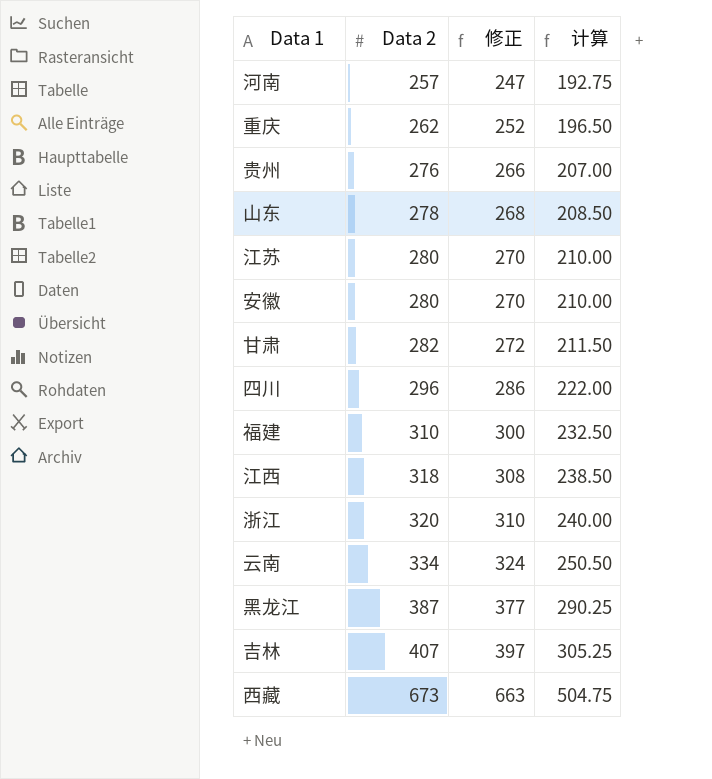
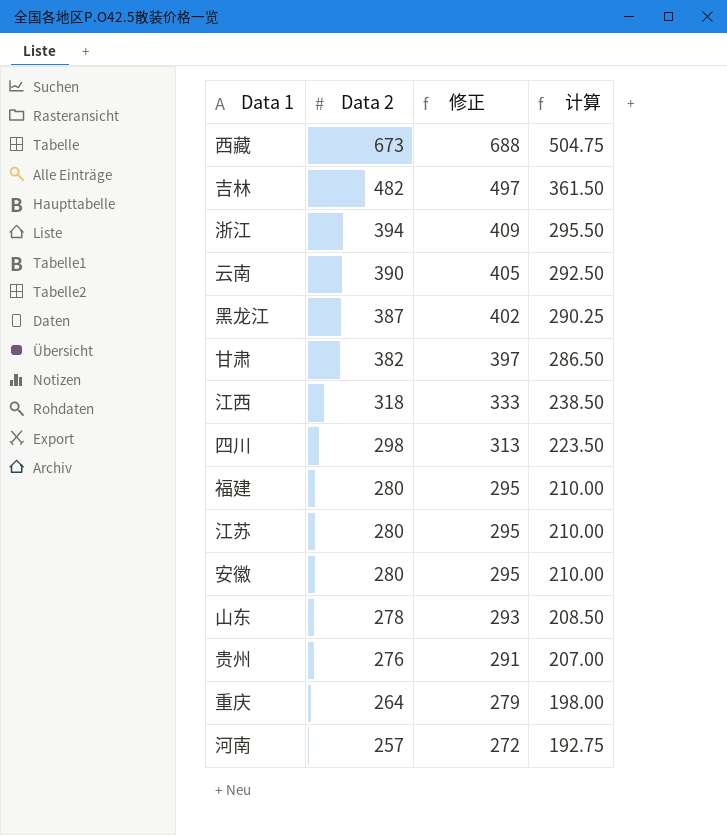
row order: Data 2 ascending -> Data 2 descending
column 修正 | formula: [Data 2] - 10 -> [Data 2] + 15
吉林 | Data 2: 407 -> 482
吉林 | 计算: 305.25 -> 361.50
浙江 | Data 2: 320 -> 394
浙江 | 计算: 240.00 -> 295.50
云南 | Data 2: 334 -> 390
云南 | 计算: 250.50 -> 292.50
甘肃 | Data 2: 282 -> 382
甘肃 | 计算: 211.50 -> 286.50
四川 | Data 2: 296 -> 298
四川 | 计算: 222.00 -> 223.50
福建 | Data 2: 310 -> 280
福建 | 计算: 232.50 -> 210.00
重庆 | Data 2: 262 -> 264
重庆 | 计算: 196.50 -> 198.00

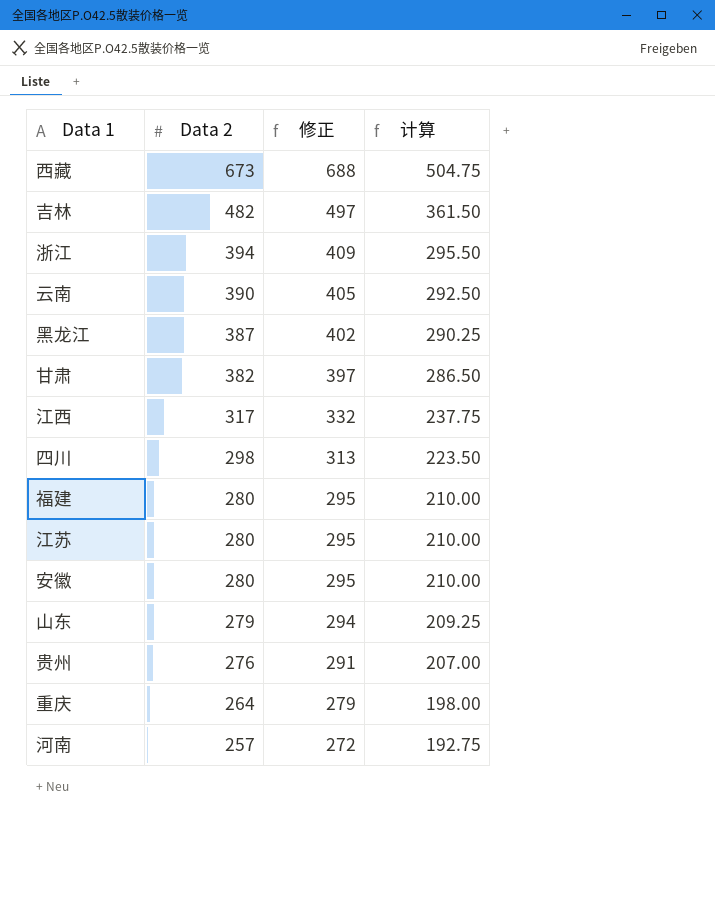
江西 | Data 2: 318 -> 317
江西 | 修正: 333 -> 332
江西 | 计算: 238.50 -> 237.75
山东 | Data 2: 278 -> 279
山东 | 修正: 293 -> 294
山东 | 计算: 208.50 -> 209.25

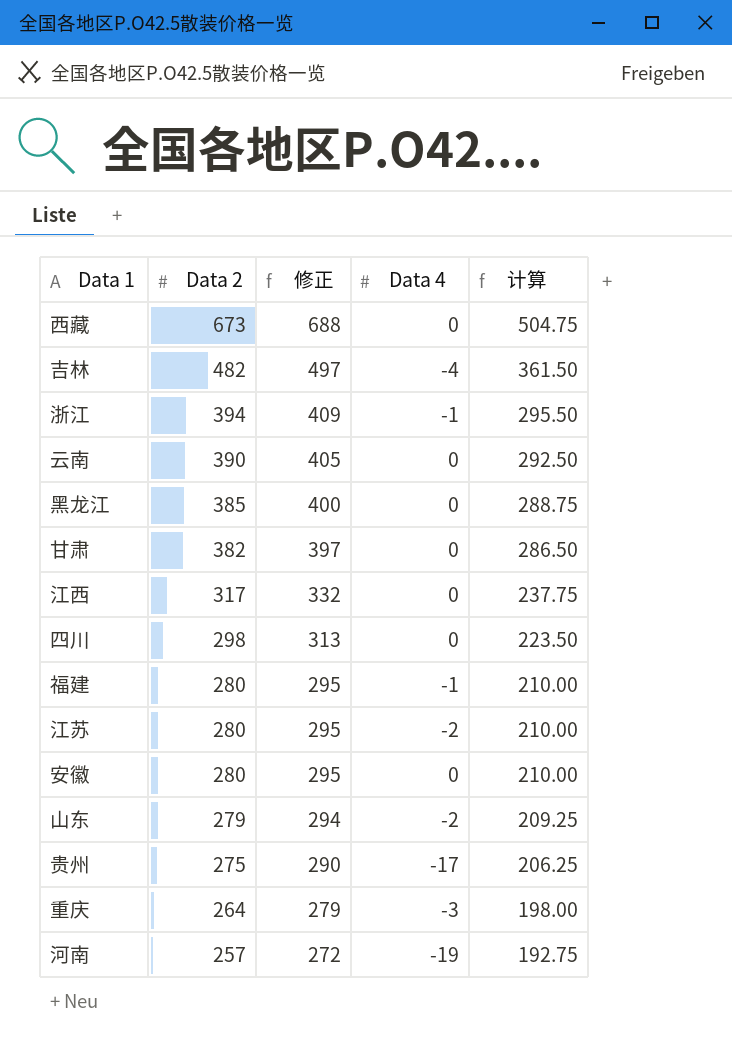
column Data 4 | position: none -> 4
黑龙江 | Data 2: 387 -> 385
黑龙江 | 修正: 402 -> 400
黑龙江 | 计算: 290.25 -> 288.75
贵州 | Data 2: 276 -> 275
贵州 | 修正: 291 -> 290
贵州 | 计算: 207.00 -> 206.25

